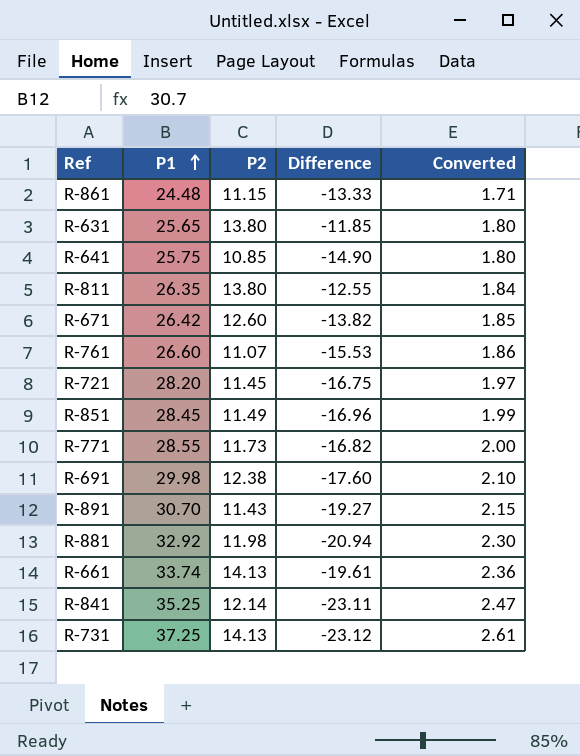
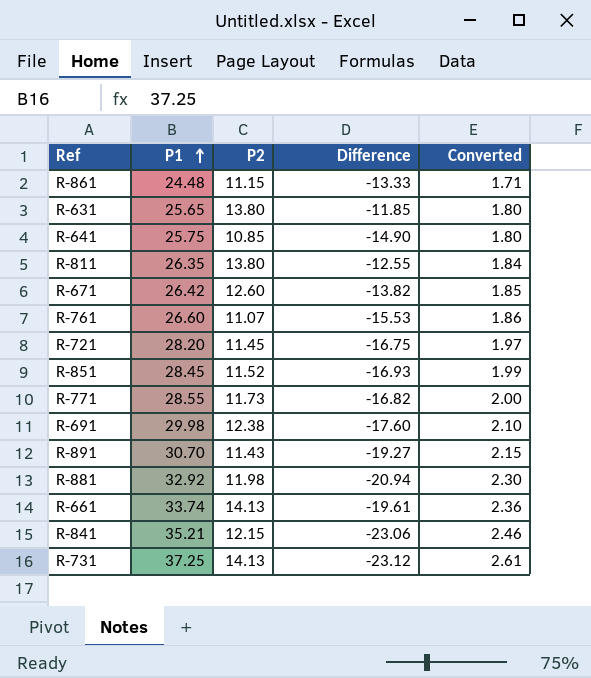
R-851 | P2: 11.49 -> 11.52
R-851 | Difference: -16.96 -> -16.93
R-841 | P1: 35.25 -> 35.21
R-841 | P2: 12.14 -> 12.15
R-841 | Difference: -23.11 -> -23.06
R-841 | Converted: 2.47 -> 2.46

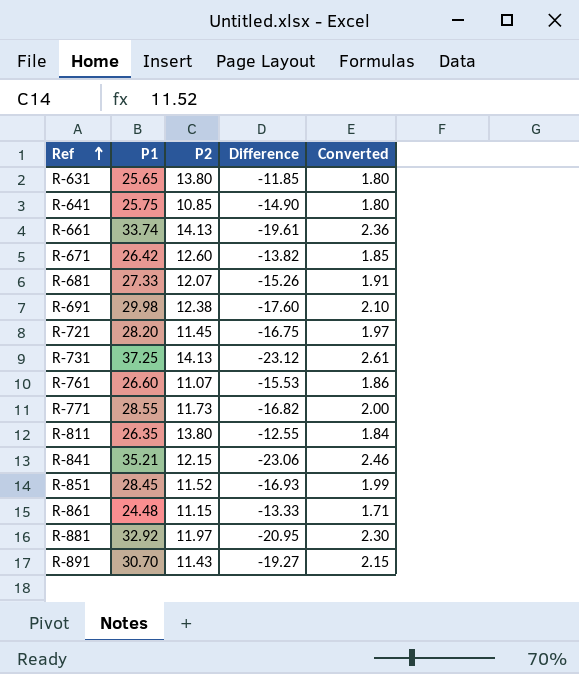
row order: P1 ascending -> Ref ascending
row R-681: none -> 27.33 | 12.07 | -15.26 | 1.91
R-881 | P2: 11.98 -> 11.97
R-881 | Difference: -20.94 -> -20.95

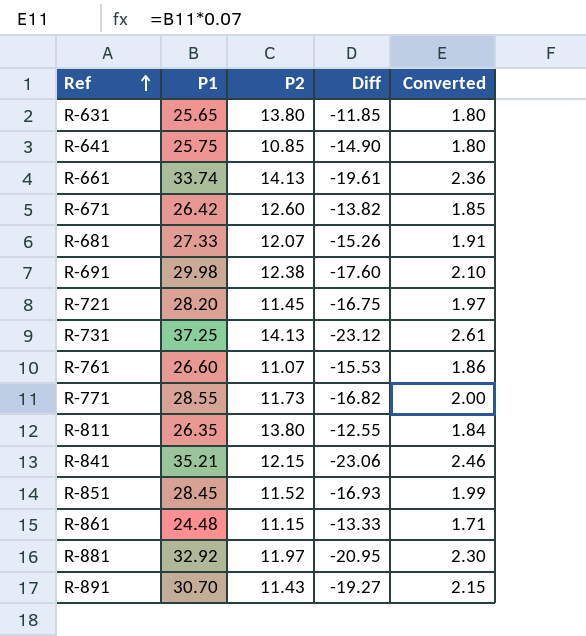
column name: Difference -> Diff

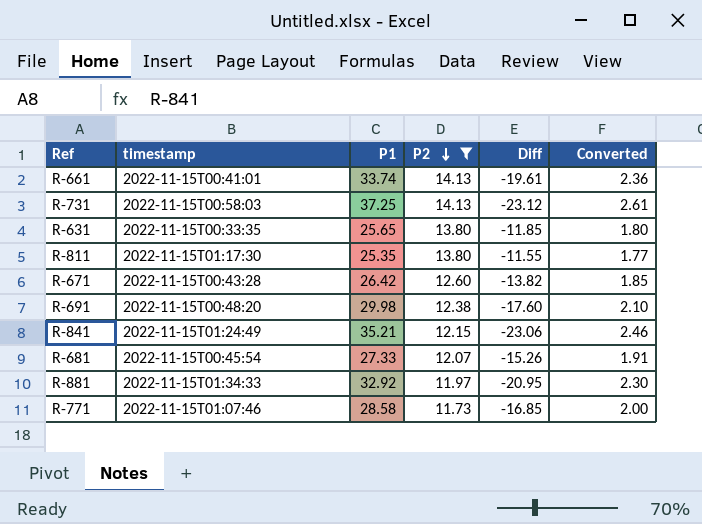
filter: none -> P2 >= 11.73
row order: Ref ascending -> P2 descending
column timestamp | position: none -> 2
R-811 | P1: 26.35 -> 25.35
R-811 | Diff: -12.55 -> -11.55
R-811 | Converted: 1.84 -> 1.77
R-771 | P1: 28.55 -> 28.58
R-771 | Diff: -16.82 -> -16.85

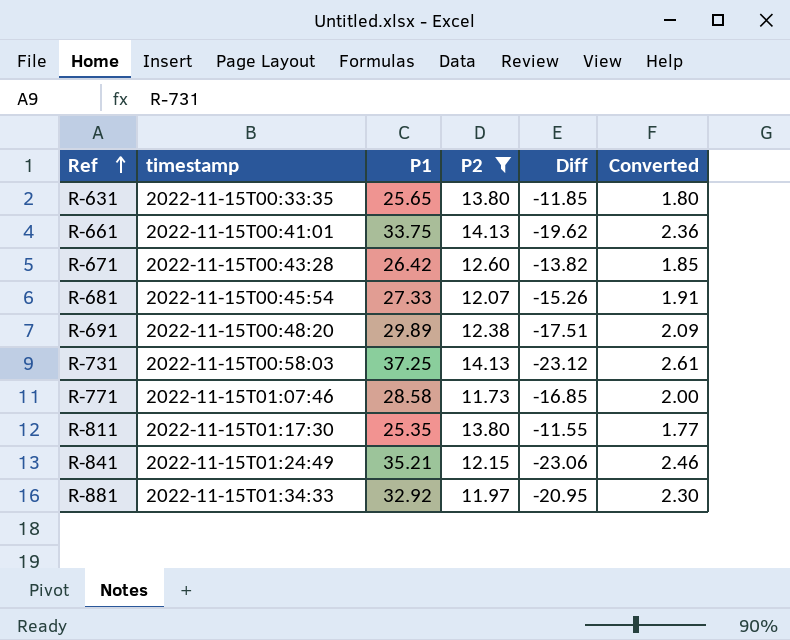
row order: P2 descending -> Ref ascending
R-661 | P1: 33.74 -> 33.75
R-661 | Diff: -19.61 -> -19.62
R-691 | P1: 29.98 -> 29.89
R-691 | Diff: -17.60 -> -17.51
R-691 | Converted: 2.10 -> 2.09

